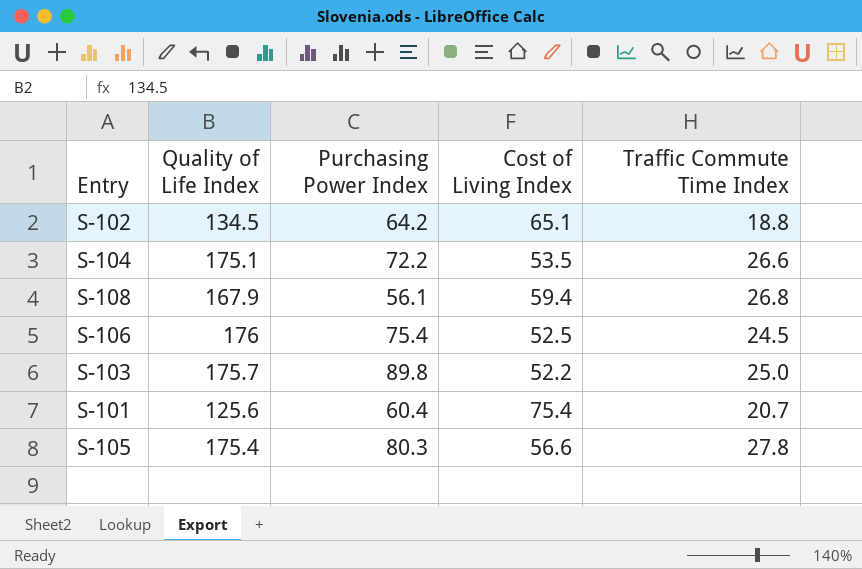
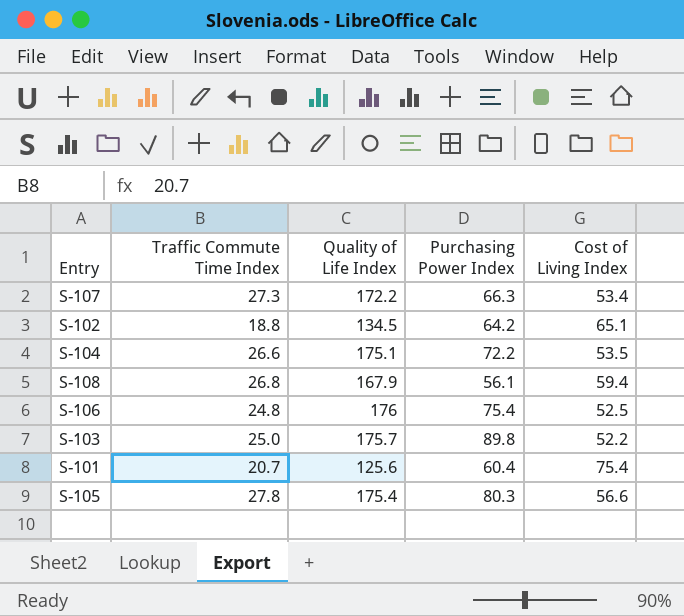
column Traffic Commute Time Index | position: 5 -> 2
row S-107: none -> 27.3 | 172.2 | 66.3 | 53.4
S-106 | Traffic Commute Time Index: 24.5 -> 24.8

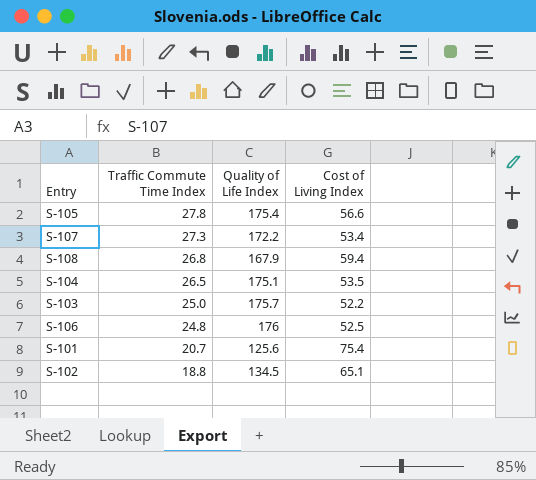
row order: none -> Traffic Commute Time Index descending
column Purchasing Power Index | position: 4 -> none
S-104 | Traffic Commute Time Index: 26.6 -> 26.5

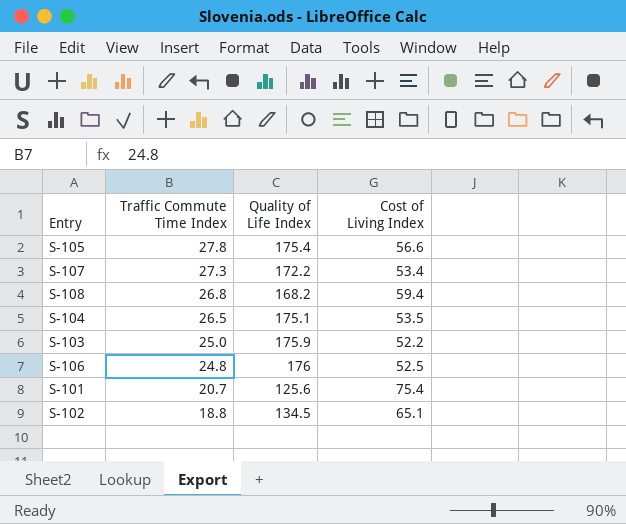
S-108 | Quality of Life Index: 167.9 -> 168.2
S-103 | Quality of Life Index: 175.7 -> 175.9

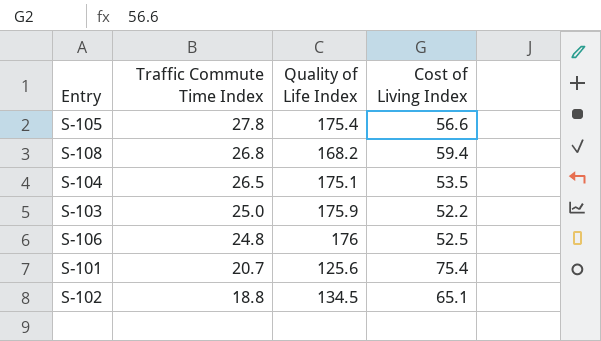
row S-107: 27.3 | 172.2 | 53.4 -> none

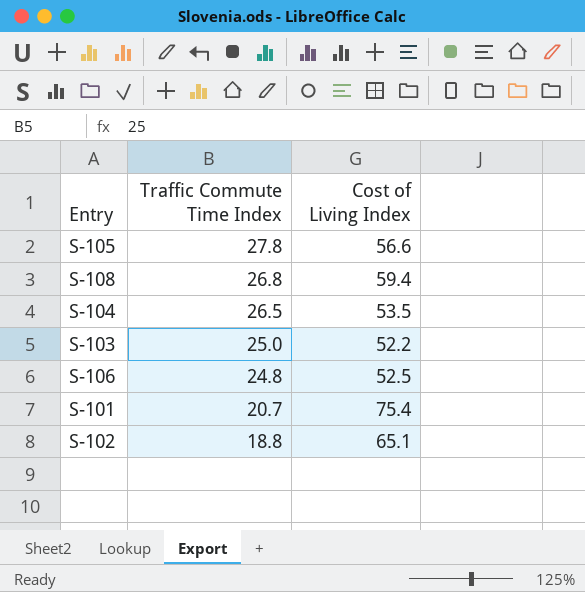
column Quality of Life Index | position: 3 -> none

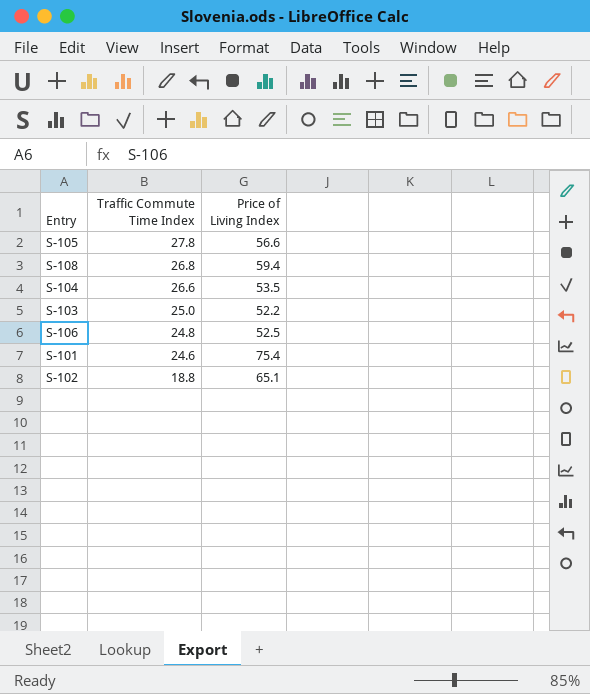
column name: Cost of Living Index -> Price of Living Index
S-104 | Traffic Commute Time Index: 26.5 -> 26.6
S-101 | Traffic Commute Time Index: 20.7 -> 24.6

